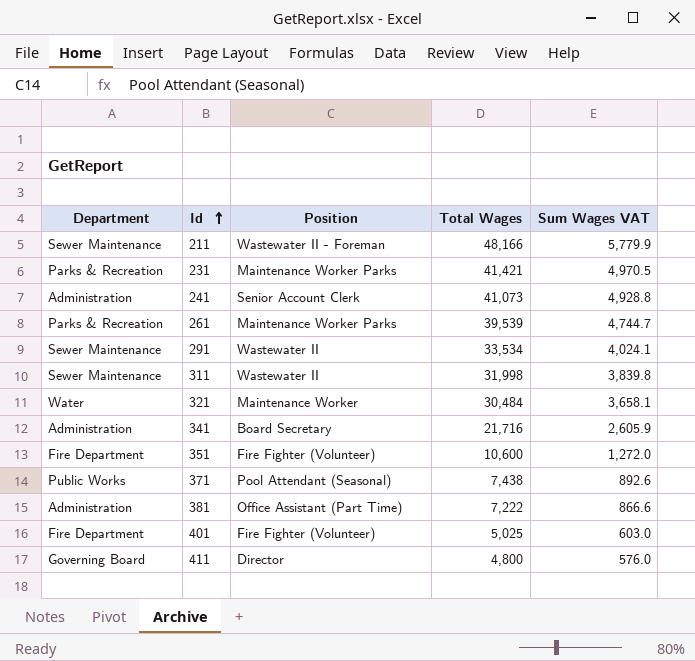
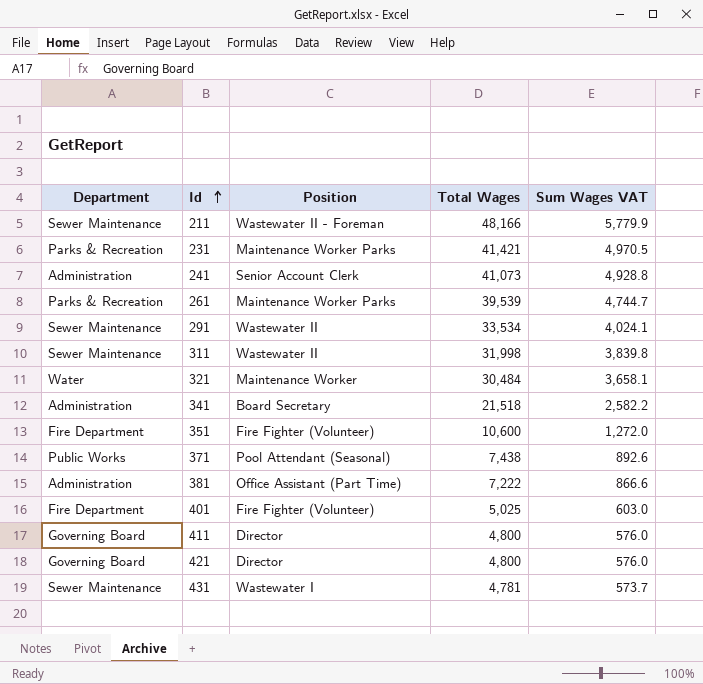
341 | Total Wages: 21,716 -> 21,518
341 | Sum Wages VAT: 2,605.9 -> 2,582.2
row 421: none -> Governing Board | Director | 4,800 | 576.0
row 431: none -> Sewer Maintenance | Wastewater I | 4,781 | 573.7

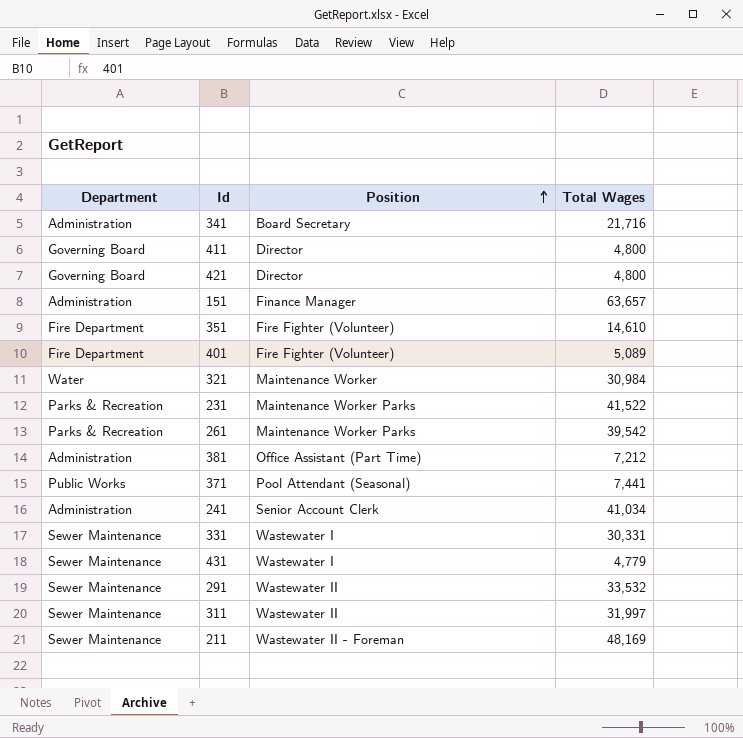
row order: Id ascending -> Position ascending
column Sum Wages VAT | formula: [Total Wages] * 0.12 -> none
341 | Total Wages: 21,518 -> 21,716
row 151: none -> Administration | Finance Manager | 63,657
351 | Total Wages: 10,600 -> 14,610
401 | Total Wages: 5,025 -> 5,089
321 | Total Wages: 30,484 -> 30,984
231 | Total Wages: 41,421 -> 41,522
261 | Total Wages: 39,539 -> 39,542
381 | Total Wages: 7,222 -> 7,212
371 | Total Wages: 7,438 -> 7,441
241 | Total Wages: 41,073 -> 41,034
row 331: none -> Sewer Maintenance | Wastewater I | 30,331
431 | Total Wages: 4,781 -> 4,779
291 | Total Wages: 33,534 -> 33,532
311 | Total Wages: 31,998 -> 31,997
211 | Total Wages: 48,166 -> 48,169

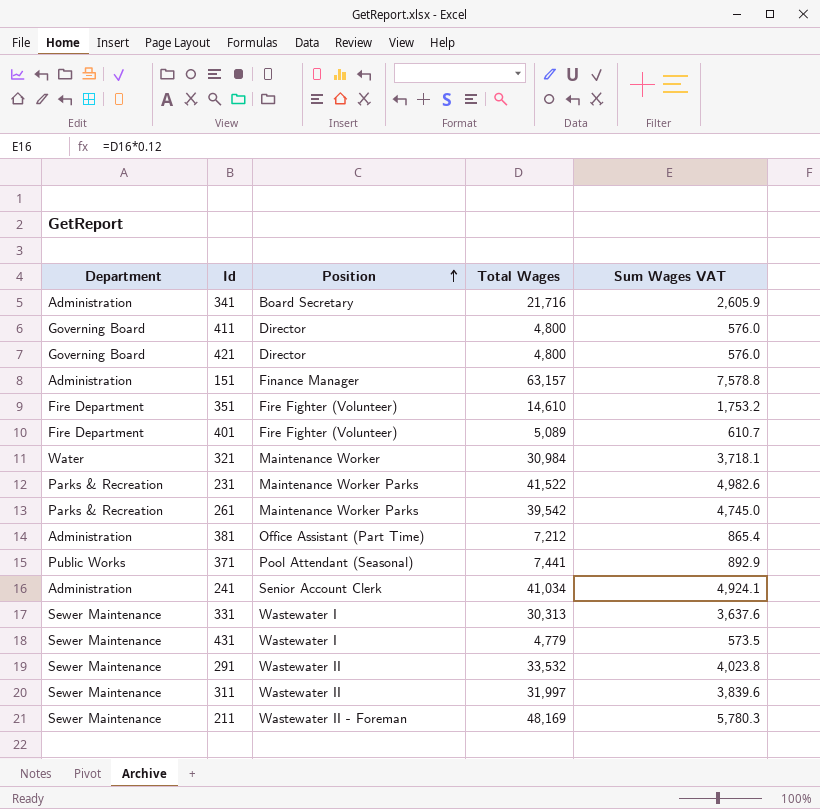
column Sum Wages VAT | formula: none -> [Total Wages] * 0.12
151 | Total Wages: 63,657 -> 63,157
331 | Total Wages: 30,331 -> 30,313

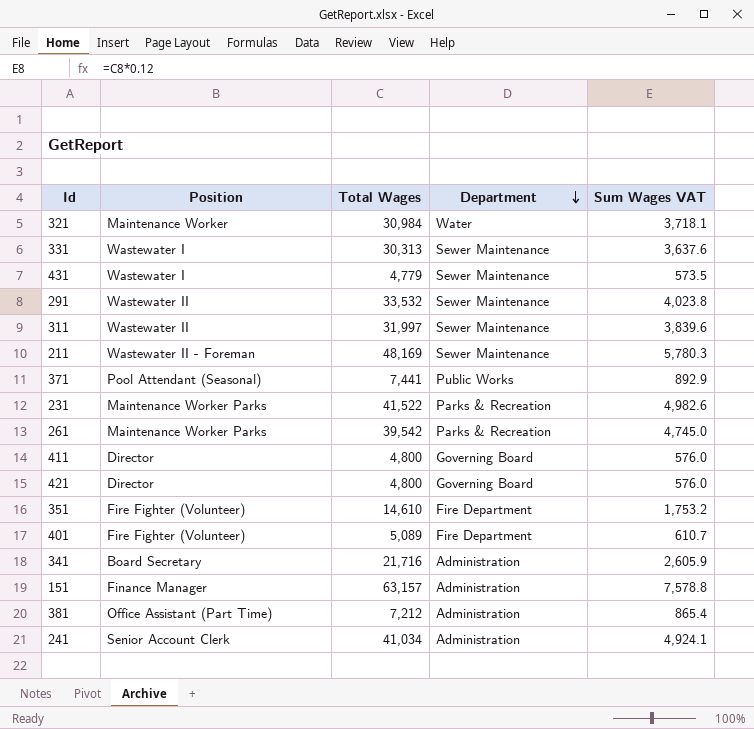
row order: Position ascending -> Department descending
column Department | position: 1 -> 4

